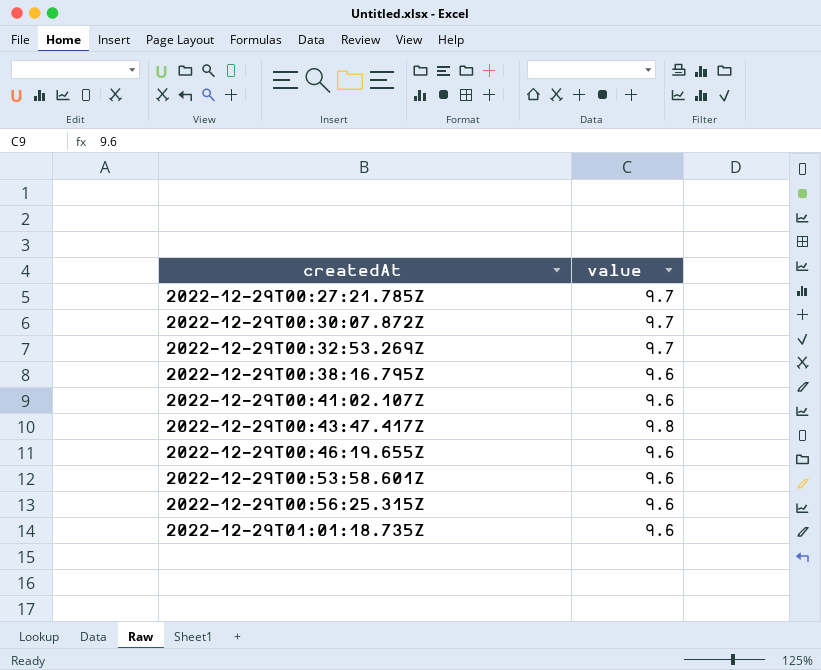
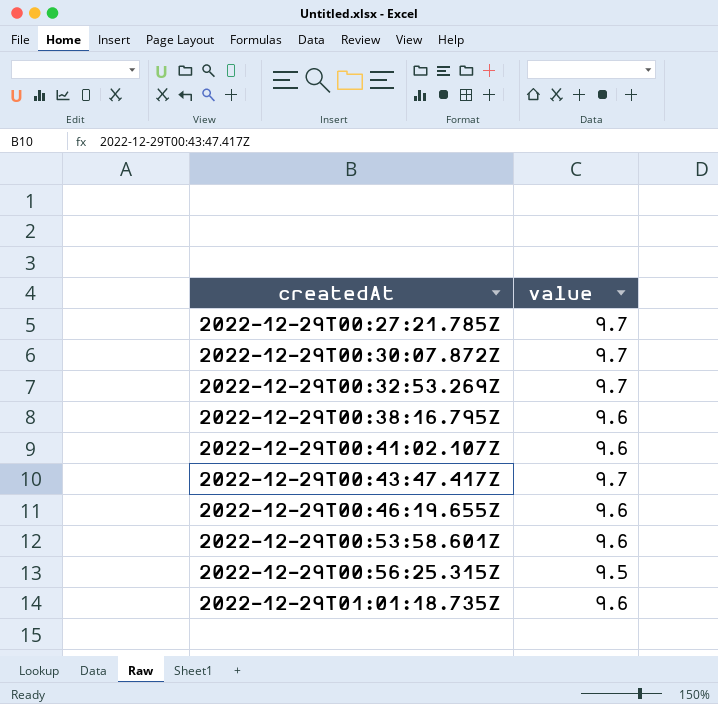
2022-12-29T00:43:47.417Z | value: 9.8 -> 9.7
2022-12-29T00:56:25.315Z | value: 9.6 -> 9.5

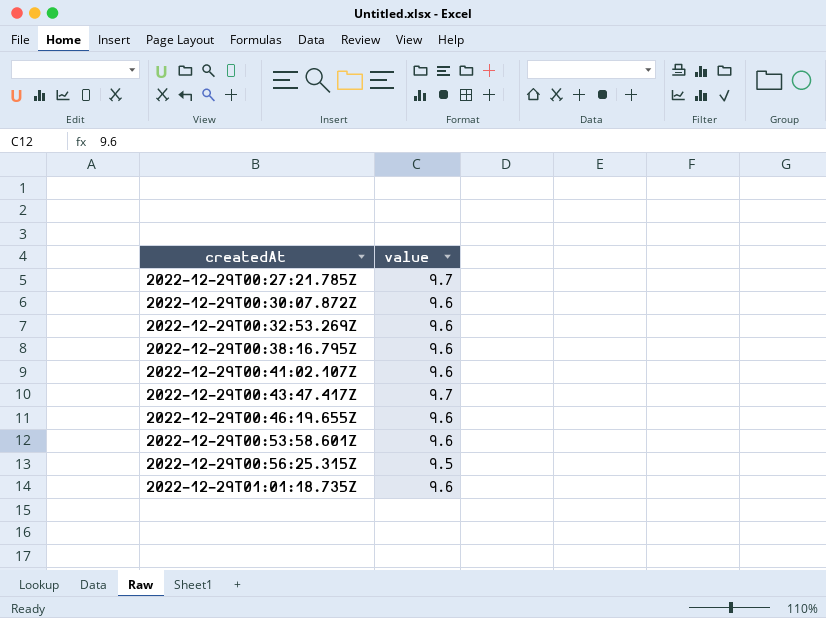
2022-12-29T00:30:07.872Z | value: 9.7 -> 9.6
2022-12-29T00:32:53.269Z | value: 9.7 -> 9.6

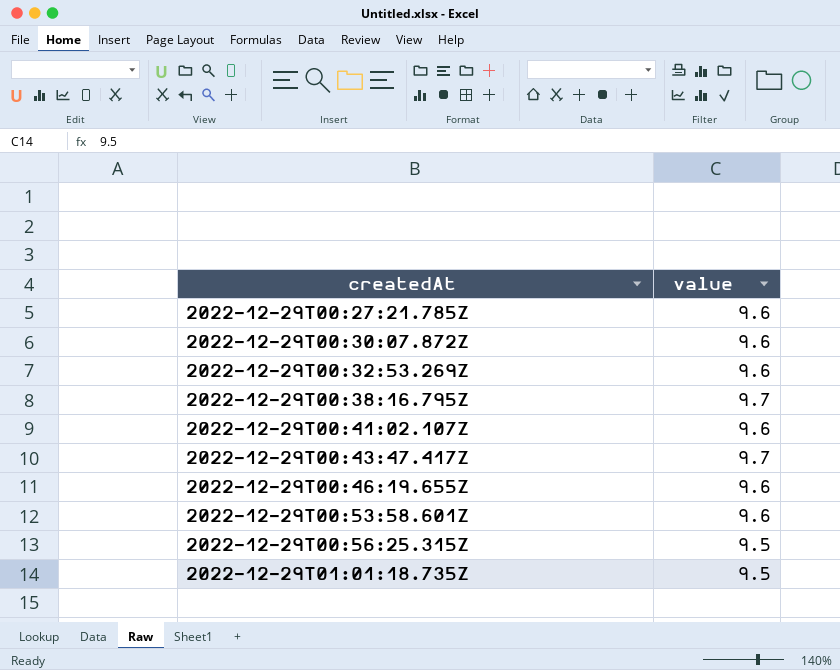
2022-12-29T00:27:21.785Z | value: 9.7 -> 9.6
2022-12-29T00:38:16.795Z | value: 9.6 -> 9.7
2022-12-29T01:01:18.735Z | value: 9.6 -> 9.5

